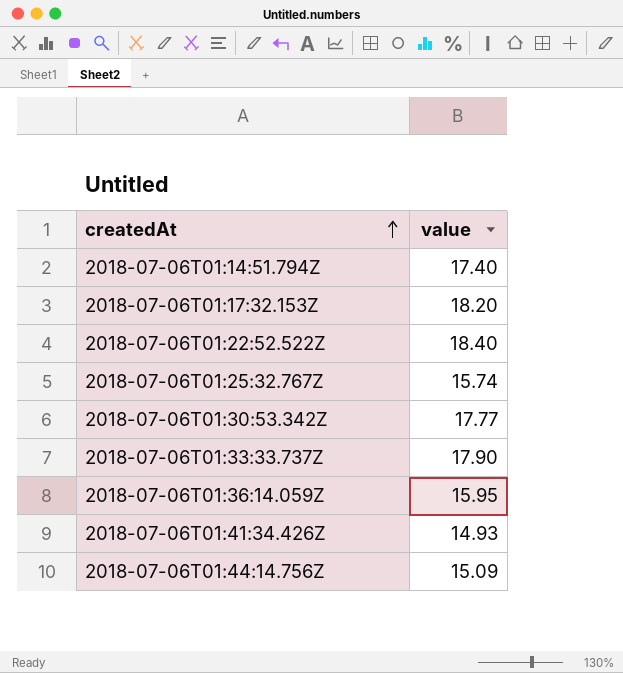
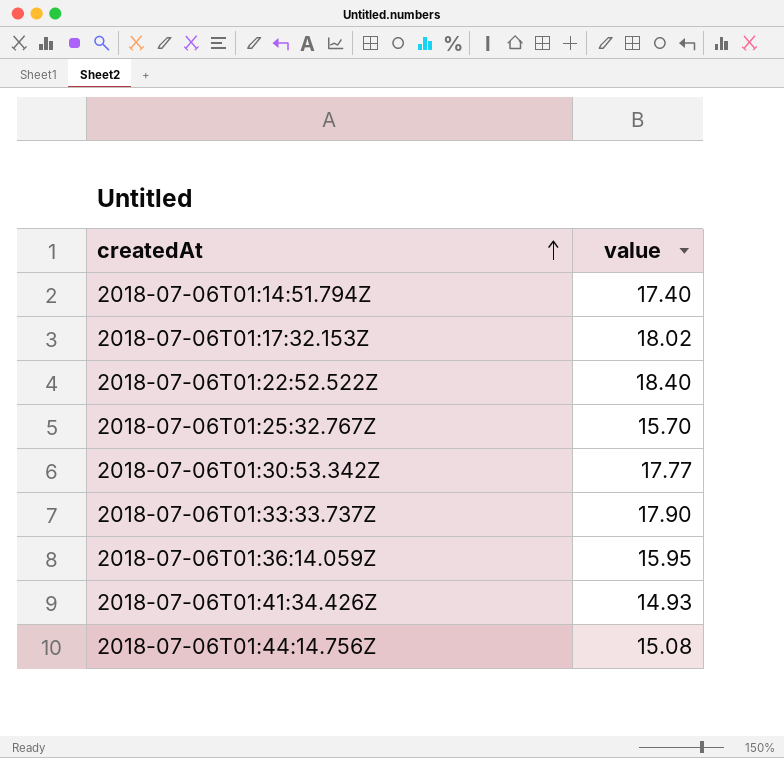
2018-07-06T01:17:32.153Z | value: 18.20 -> 18.02
2018-07-06T01:25:32.767Z | value: 15.74 -> 15.70
2018-07-06T01:44:14.756Z | value: 15.09 -> 15.08

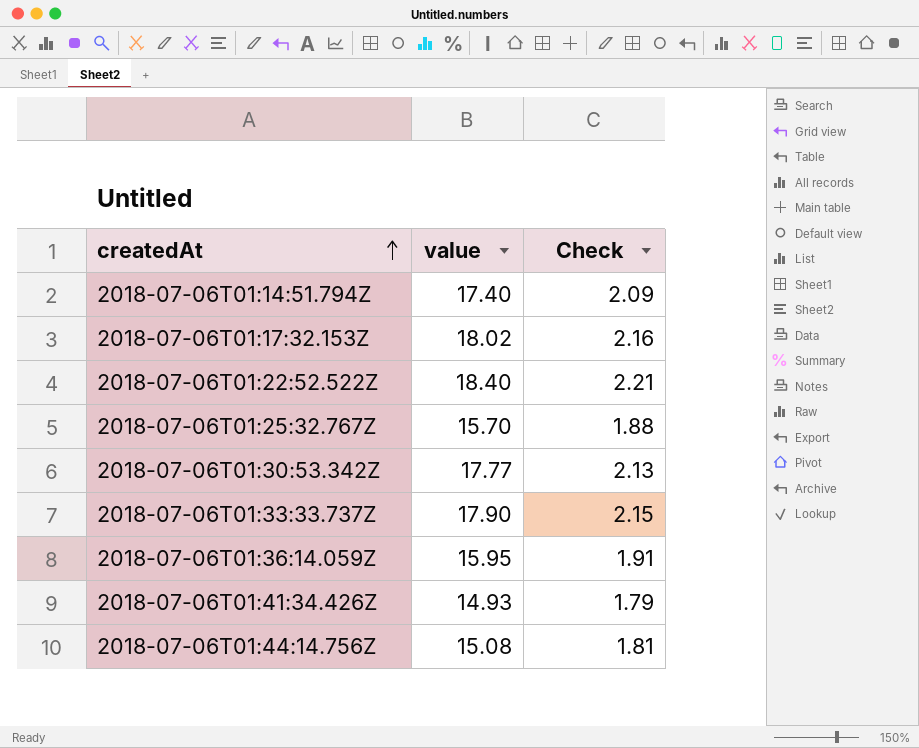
column Check | formula: none -> [value] * 0.12

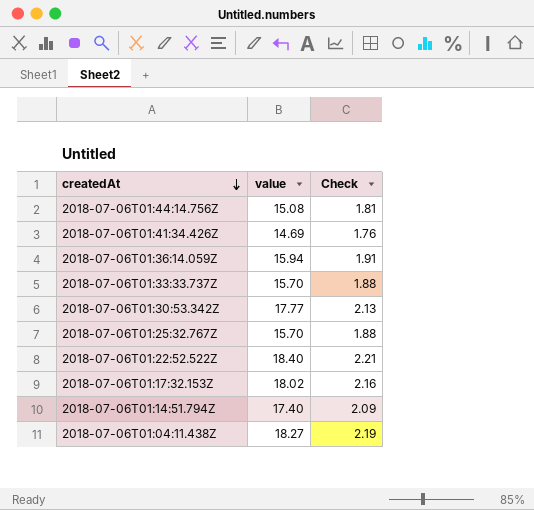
row order: createdAt ascending -> createdAt descending
2018-07-06T01:41:34.426Z | value: 14.93 -> 14.69
2018-07-06T01:41:34.426Z | Check: 1.79 -> 1.76
2018-07-06T01:36:14.059Z | value: 15.95 -> 15.94
2018-07-06T01:33:33.737Z | value: 17.90 -> 15.70
2018-07-06T01:33:33.737Z | Check: 2.15 -> 1.88
row 2018-07-06T01:04:11.438Z: none -> 18.27 | 2.19

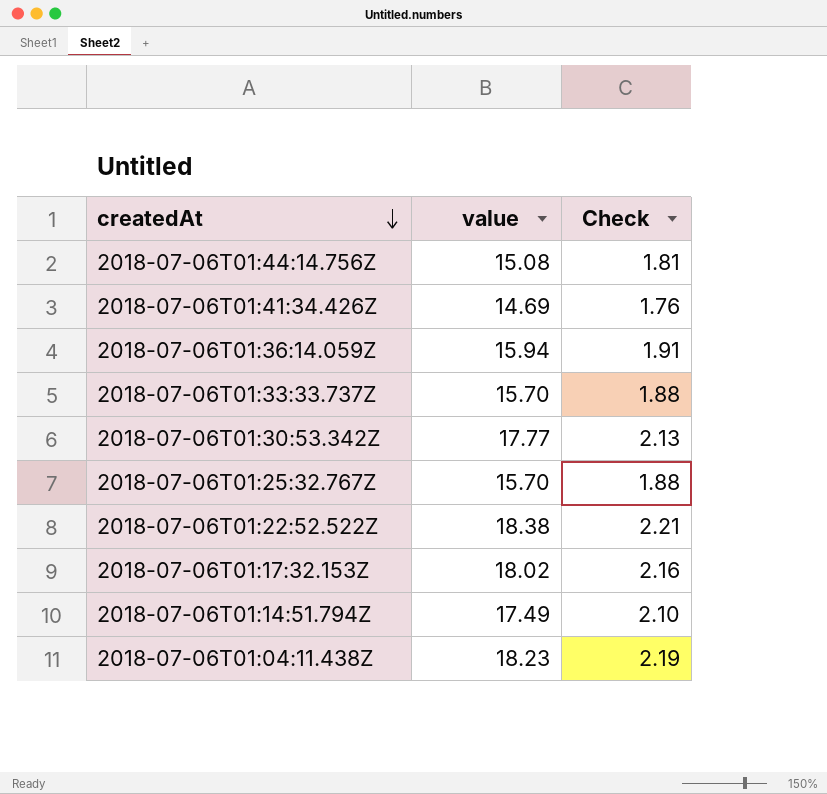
2018-07-06T01:22:52.522Z | value: 18.40 -> 18.38
2018-07-06T01:14:51.794Z | value: 17.40 -> 17.49
2018-07-06T01:14:51.794Z | Check: 2.09 -> 2.10
2018-07-06T01:04:11.438Z | value: 18.27 -> 18.23

